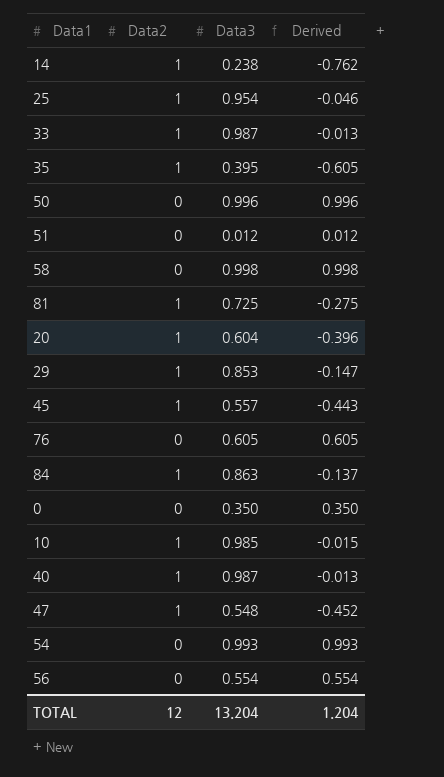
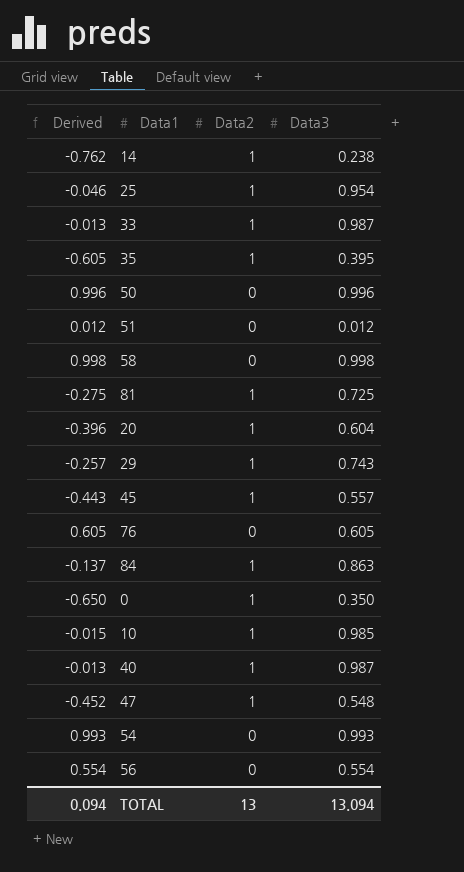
column Derived | position: 4 -> 1
29 | Derived: -0.147 -> -0.257
29 | Data3: 0.853 -> 0.743
0 | Derived: 0.350 -> -0.650
0 | Data2: 0 -> 1
TOTAL | Derived: 1.204 -> 0.094
TOTAL | Data2: 12 -> 13
TOTAL | Data3: 13.204 -> 13.094

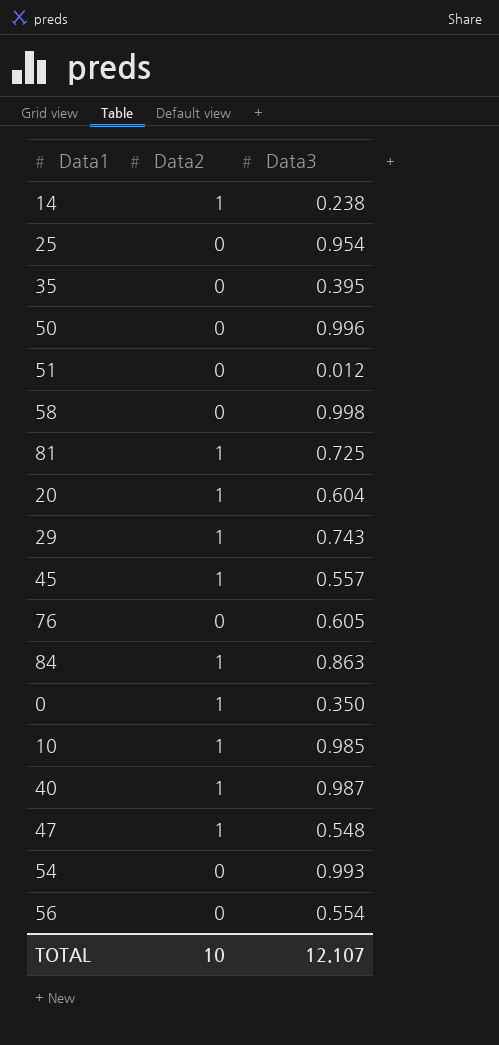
column Derived | formula: [Data3] - [Data2] -> none
row 33: -0.013 | 1 | 0.987 -> none
25 | Data2: 1 -> 0
35 | Data2: 1 -> 0
TOTAL | Data2: 13 -> 10
TOTAL | Data3: 13.094 -> 12.107

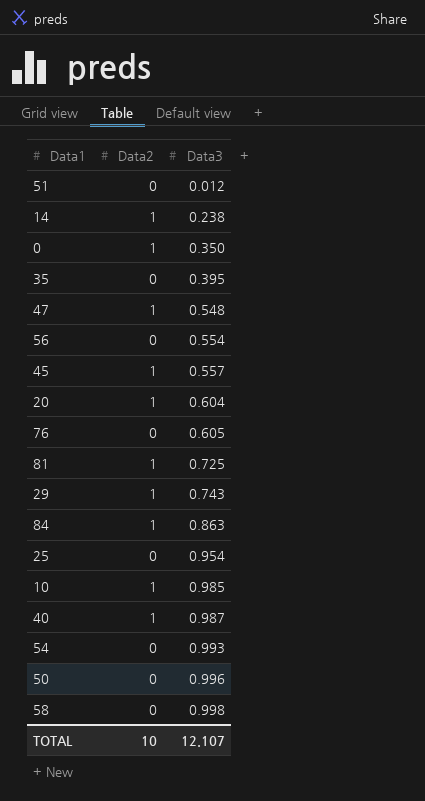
row order: none -> Data3 ascending

